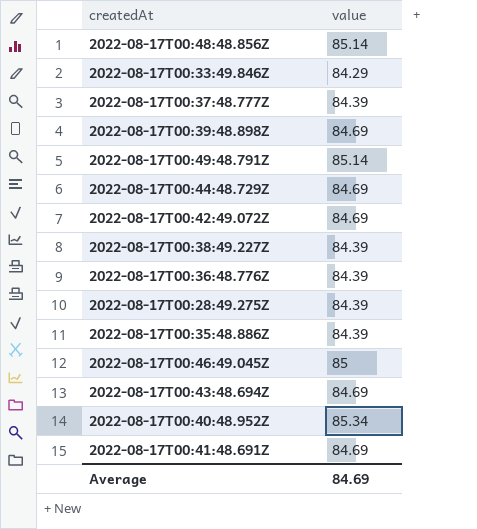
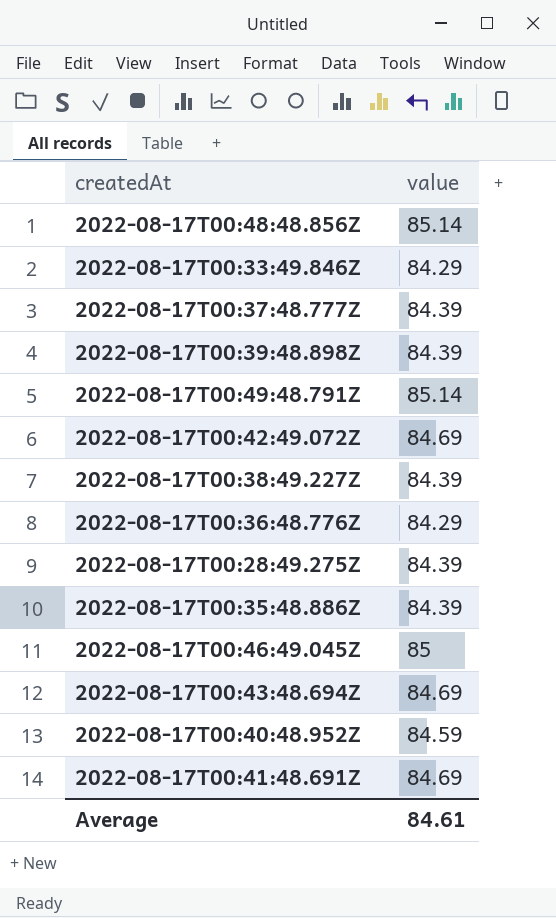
row 2022-08-17T00:44:48.729Z: 84.69 -> none
2022-08-17T00:39:48.898Z | value: 84.69 -> 84.39
2022-08-17T00:36:48.776Z | value: 84.39 -> 84.29
2022-08-17T00:40:48.952Z | value: 85.34 -> 84.59
Average | value: 84.69 -> 84.61

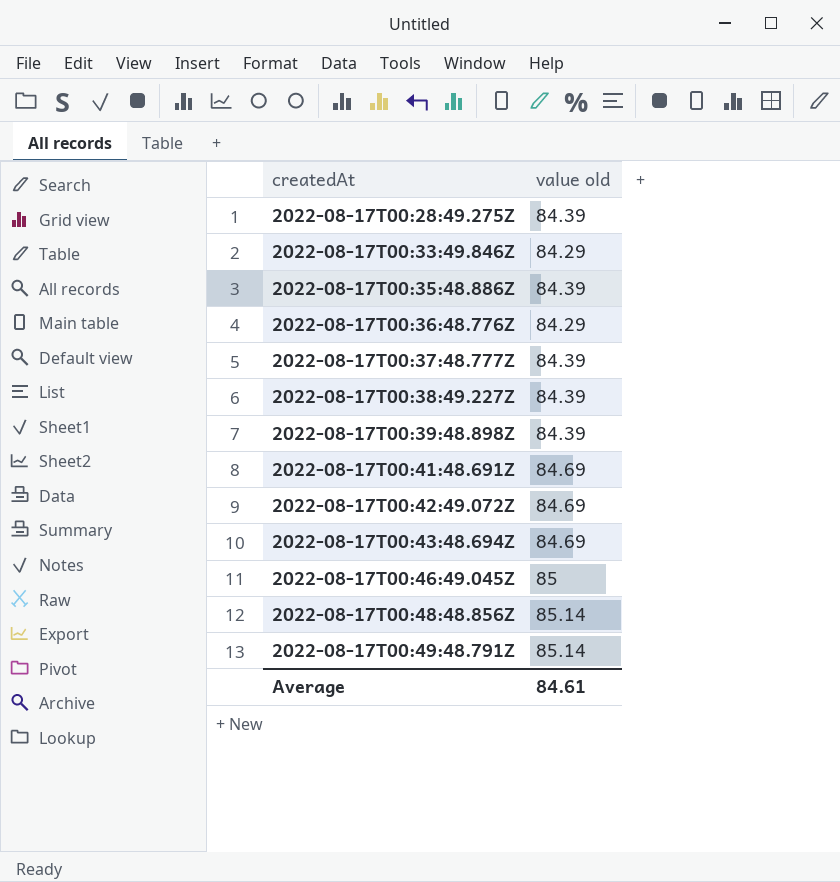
row order: none -> createdAt ascending
column name: value -> value old
row 2022-08-17T00:40:48.952Z: 84.59 -> none

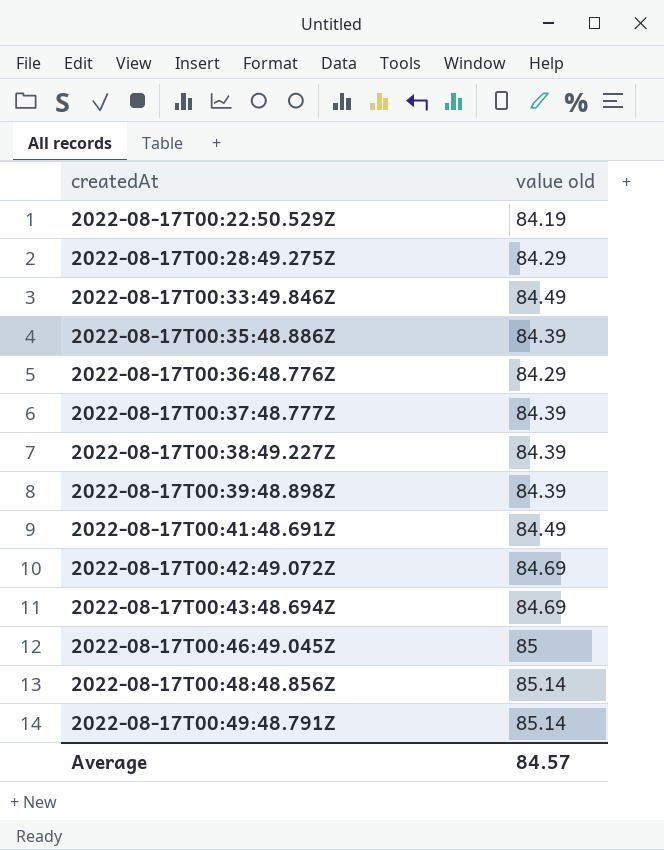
row 2022-08-17T00:22:50.529Z: none -> 84.19
2022-08-17T00:28:49.275Z | value old: 84.39 -> 84.29
2022-08-17T00:33:49.846Z | value old: 84.29 -> 84.49
2022-08-17T00:41:48.691Z | value old: 84.69 -> 84.49
Average | value old: 84.61 -> 84.57

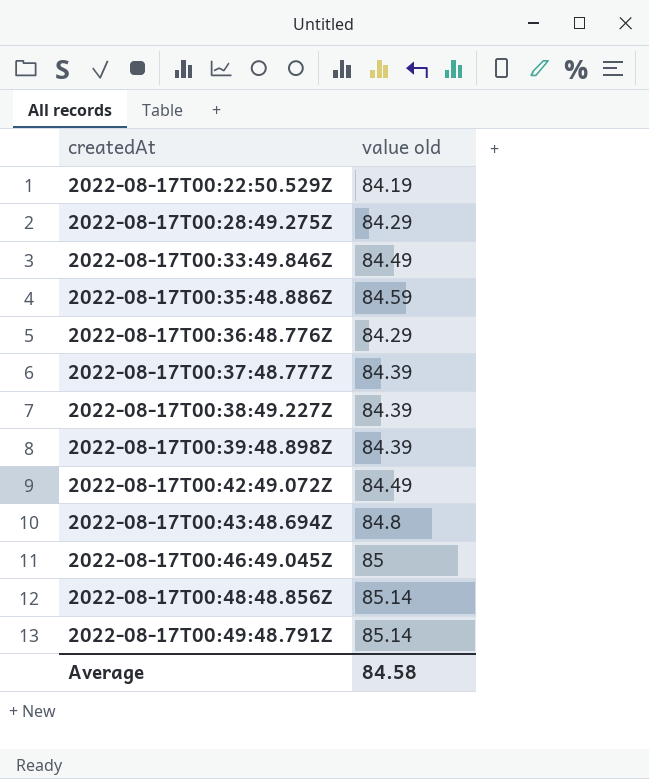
row 2022-08-17T00:41:48.691Z: 84.49 -> none
2022-08-17T00:35:48.886Z | value old: 84.39 -> 84.59
2022-08-17T00:42:49.072Z | value old: 84.69 -> 84.49
2022-08-17T00:43:48.694Z | value old: 84.69 -> 84.8
Average | value old: 84.57 -> 84.58

